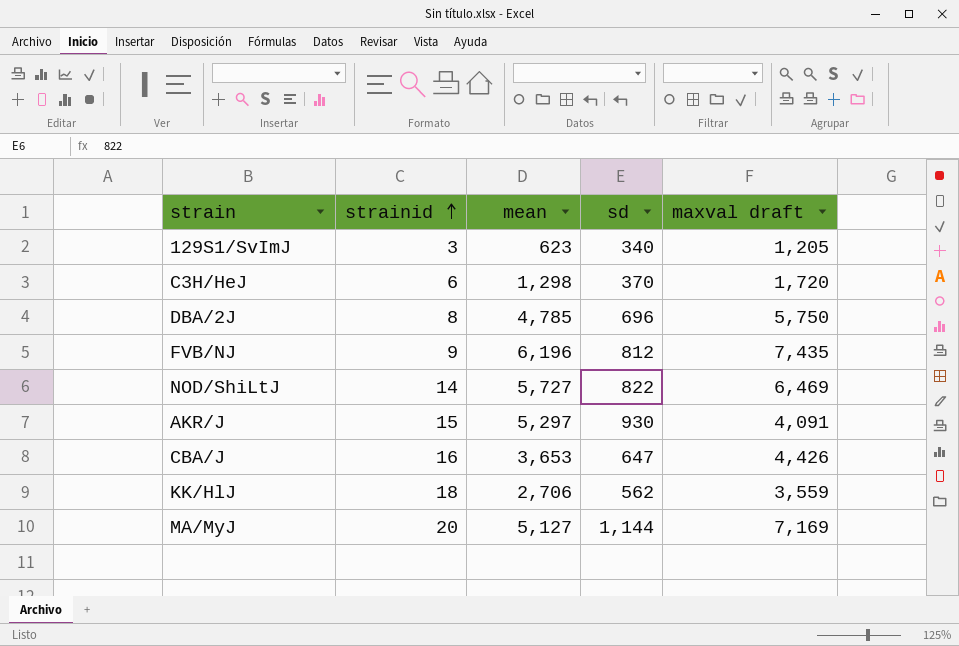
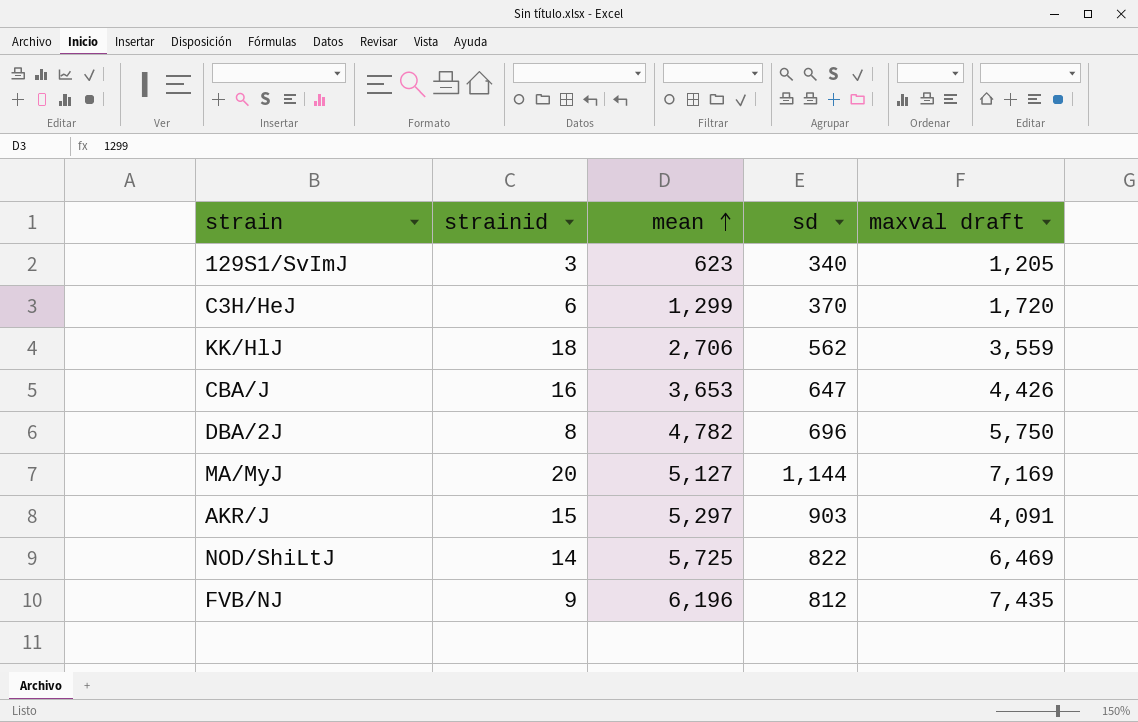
row order: strainid ascending -> mean ascending
C3H/HeJ | mean: 1,298 -> 1,299
DBA/2J | mean: 4,785 -> 4,782
AKR/J | sd: 930 -> 903
NOD/ShiLtJ | mean: 5,727 -> 5,725

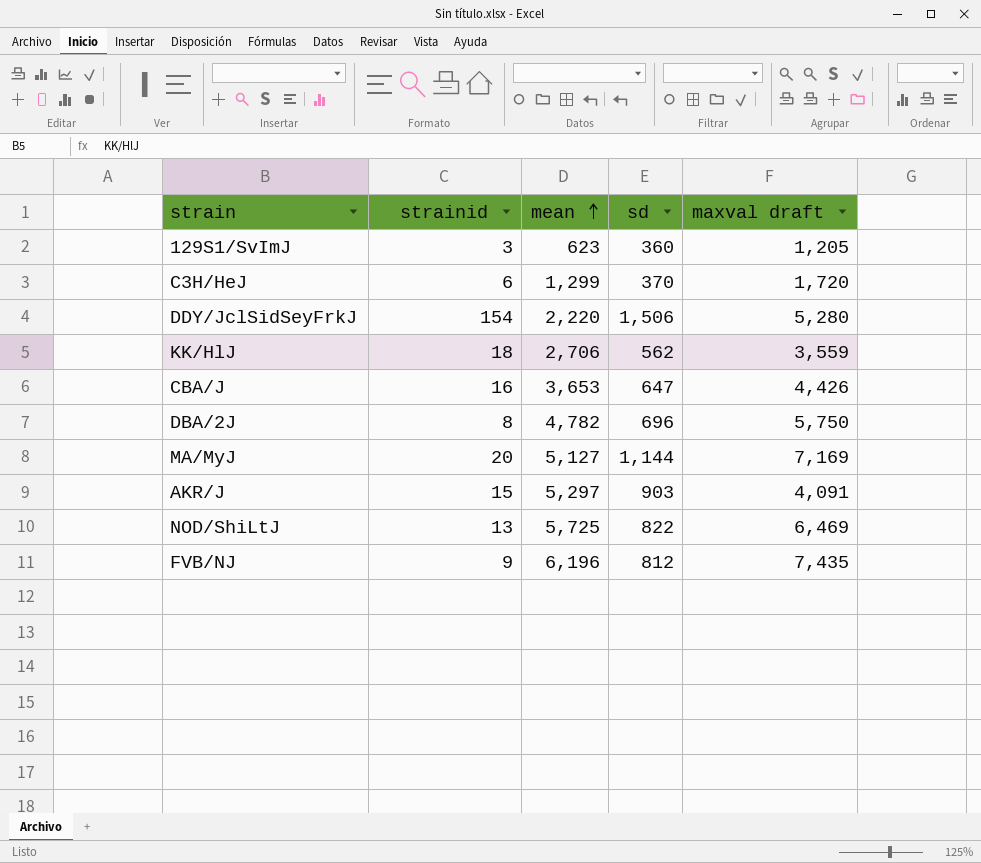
129S1/SvImJ | sd: 340 -> 360
row DDY/JclSidSeyFrkJ: none -> 154 | 2,220 | 1,506 | 5,280
NOD/ShiLtJ | strainid: 14 -> 13

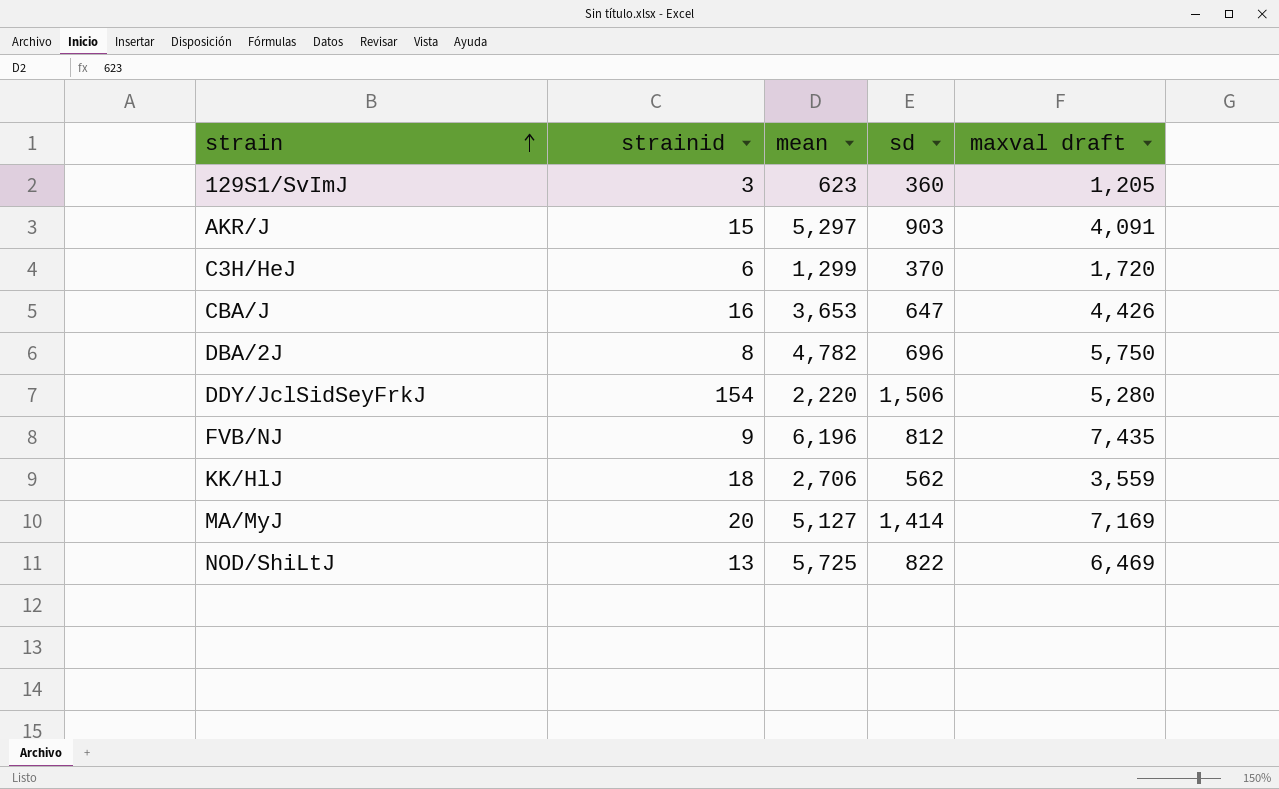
row order: mean ascending -> strain ascending
MA/MyJ | sd: 1,144 -> 1,414

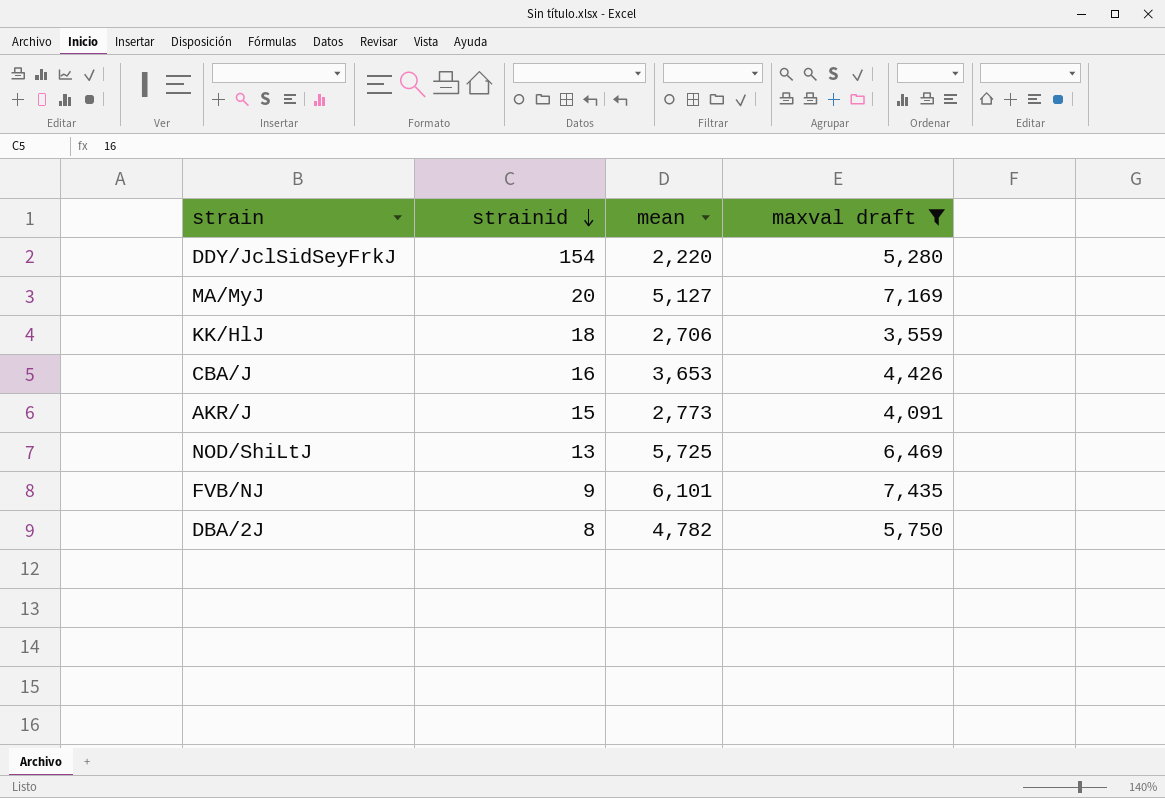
filter: none -> maxval draft >= 3,559
row order: strain ascending -> strainid descending
column sd | position: 4 -> none
AKR/J | mean: 5,297 -> 2,773
FVB/NJ | mean: 6,196 -> 6,101

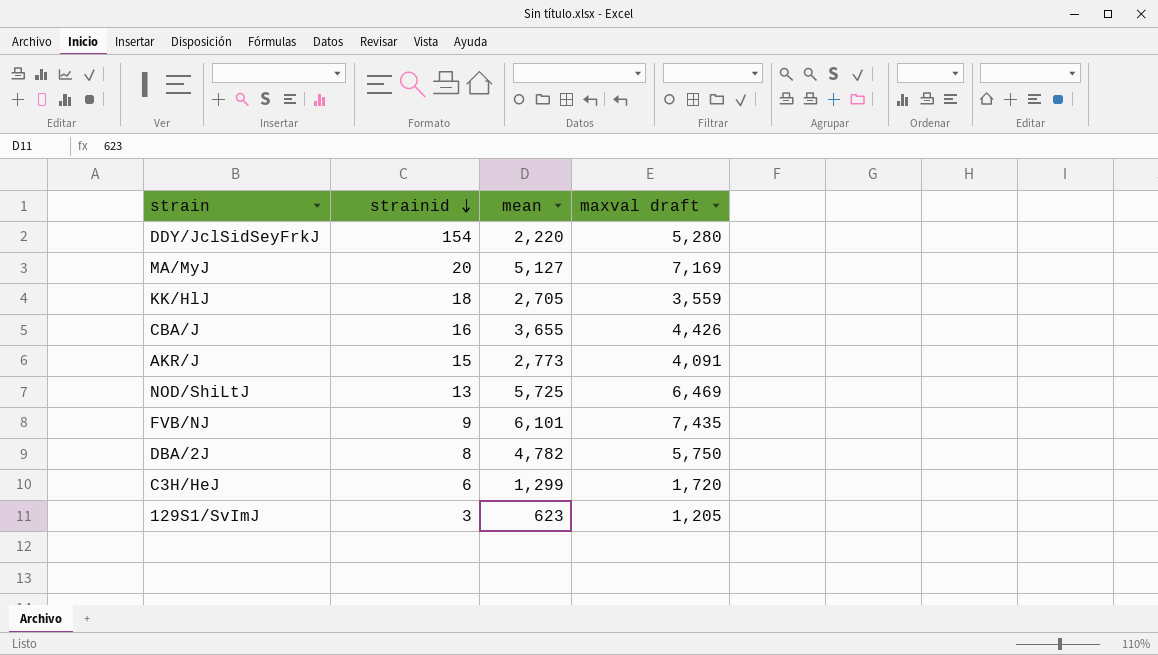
filter: maxval draft >= 3,559 -> none
KK/HlJ | mean: 2,706 -> 2,705
CBA/J | mean: 3,653 -> 3,655

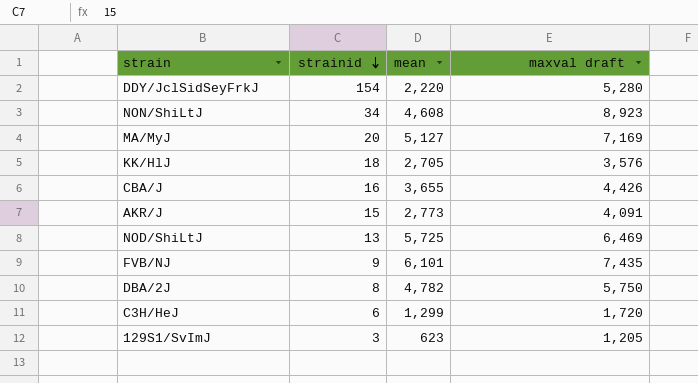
row NON/ShiLtJ: none -> 34 | 4,608 | 8,923
KK/HlJ | maxval draft: 3,559 -> 3,576

